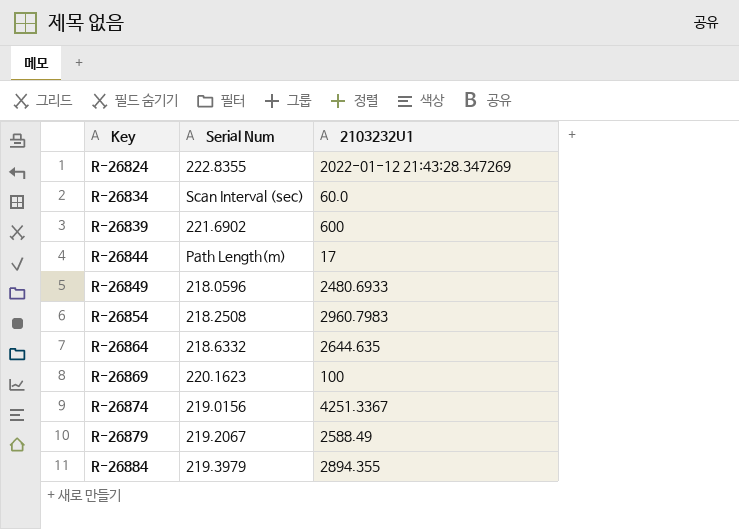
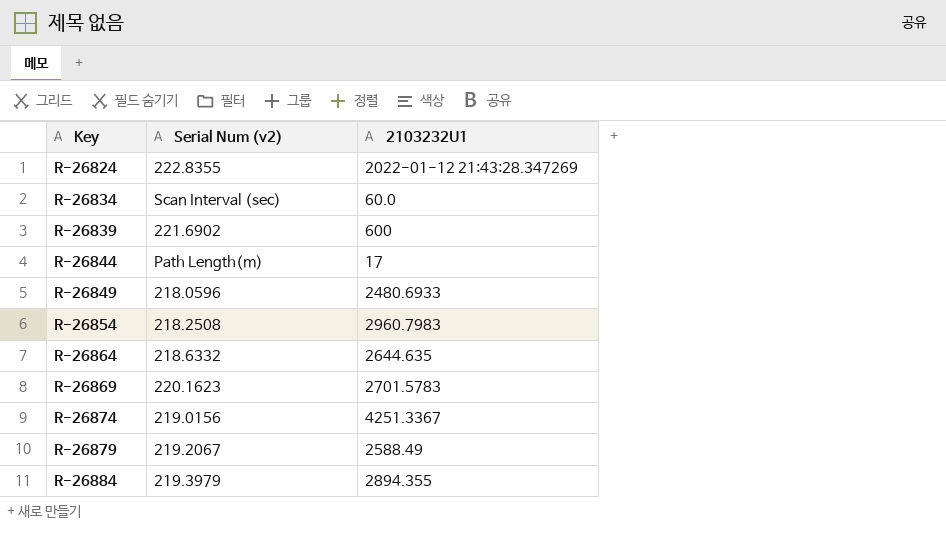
column name: Serial Num -> Serial Num (v2)
R-26869 | 2103232U1: 100 -> 2701.5783

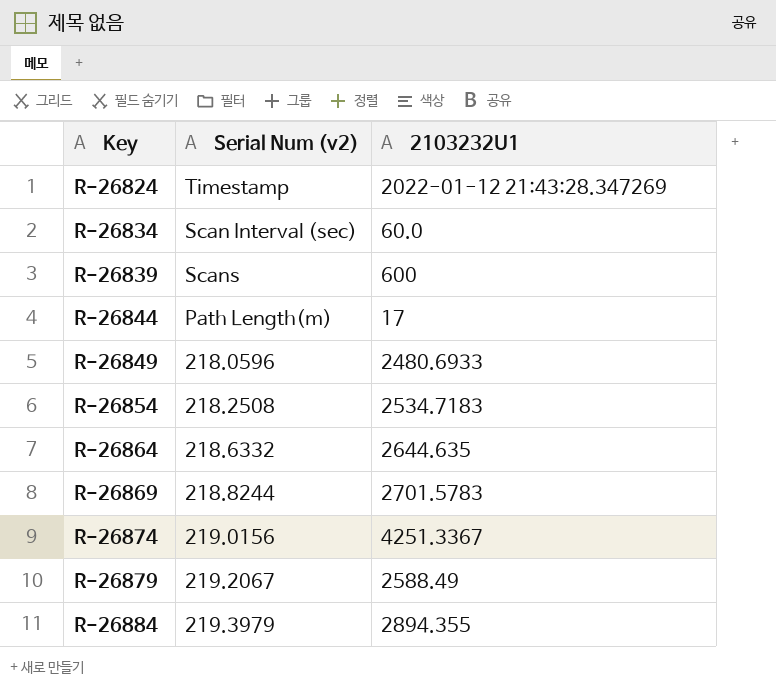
R-26824 | Serial Num (v2): 222.8355 -> Timestamp
R-26839 | Serial Num (v2): 221.6902 -> Scans
R-26854 | 2103232U1: 2960.7983 -> 2534.7183
R-26869 | Serial Num (v2): 220.1623 -> 218.8244

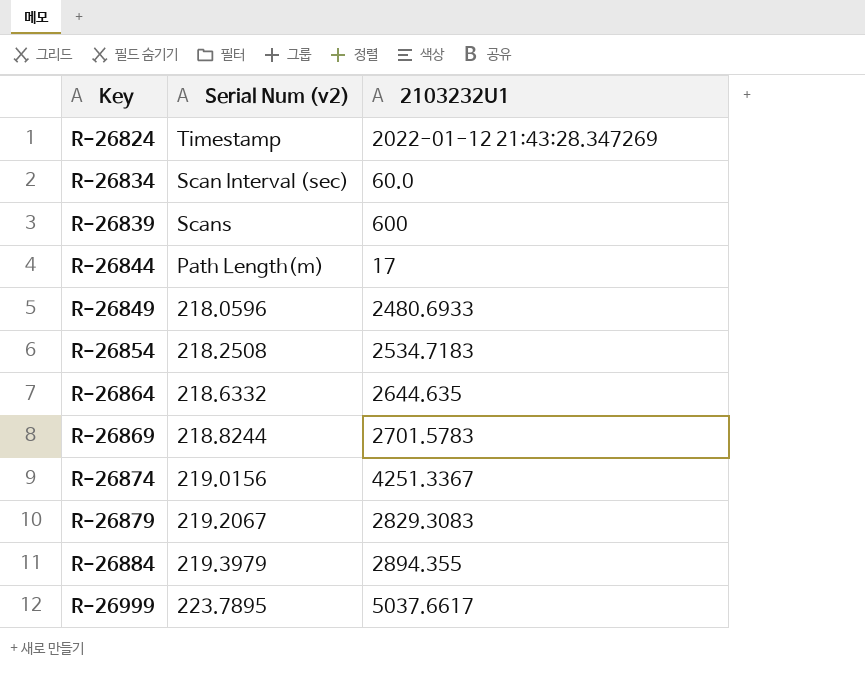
R-26879 | 2103232U1: 2588.49 -> 2829.3083
row R-26999: none -> 223.7895 | 5037.6617

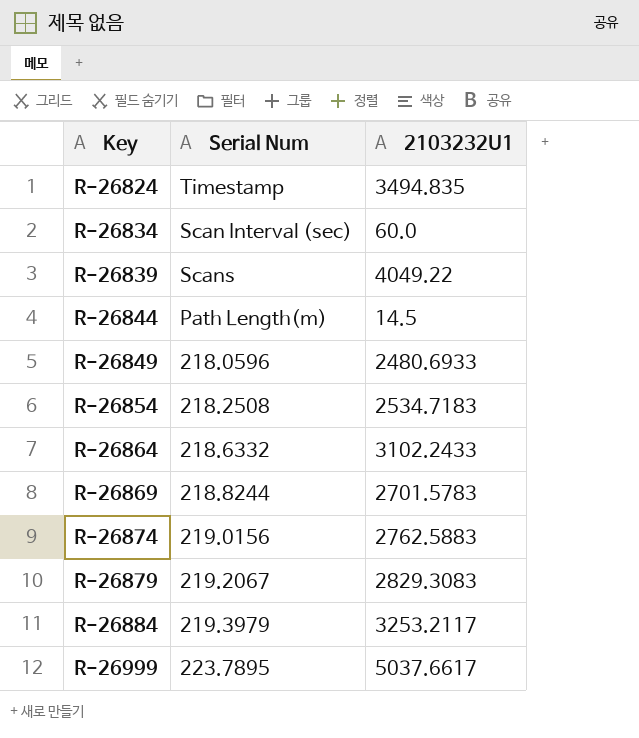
column name: Serial Num (v2) -> Serial Num
R-26824 | 2103232U1: 2022-01-12 21:43:28.347269 -> 3494.835
R-26839 | 2103232U1: 600 -> 4049.22
R-26844 | 2103232U1: 17 -> 14.5
R-26864 | 2103232U1: 2644.635 -> 3102.2433
R-26874 | 2103232U1: 4251.3367 -> 2762.5883
R-26884 | 2103232U1: 2894.355 -> 3253.2117

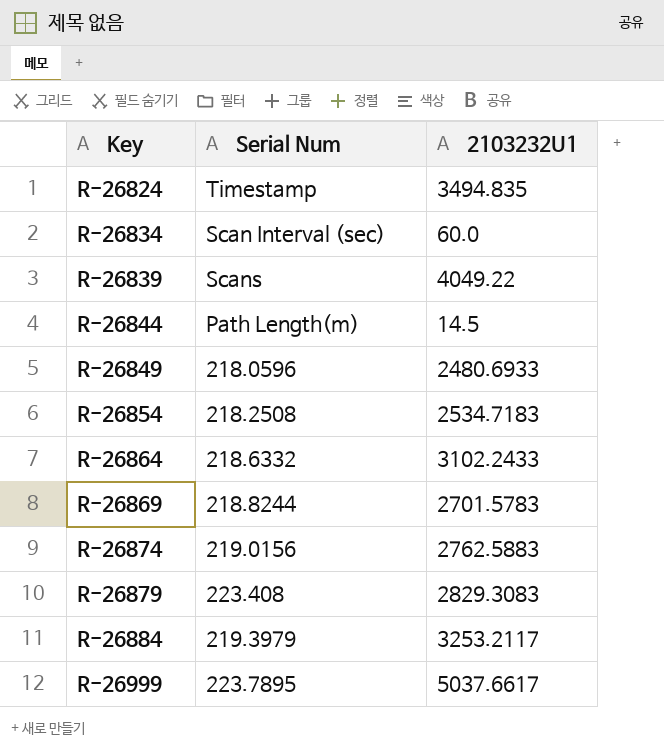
R-26879 | Serial Num: 219.2067 -> 223.408

